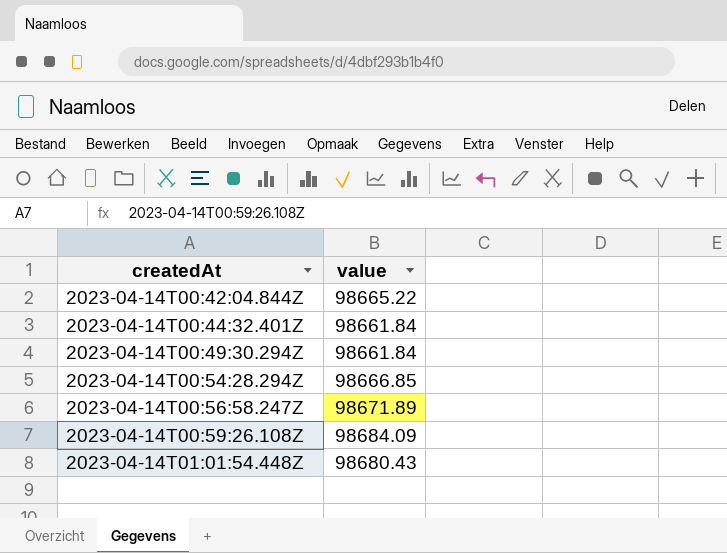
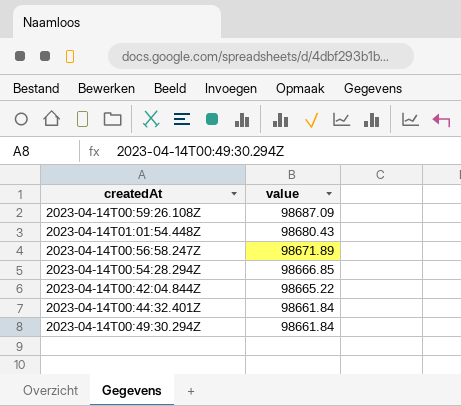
row order: createdAt ascending -> value descending
2023-04-14T00:59:26.108Z | value: 98684.09 -> 98687.09

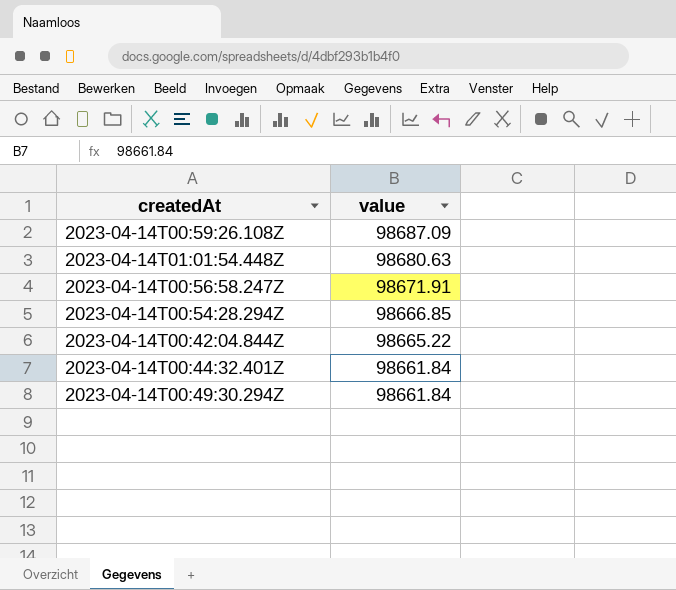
2023-04-14T01:01:54.448Z | value: 98680.43 -> 98680.63
2023-04-14T00:56:58.247Z | value: 98671.89 -> 98671.91

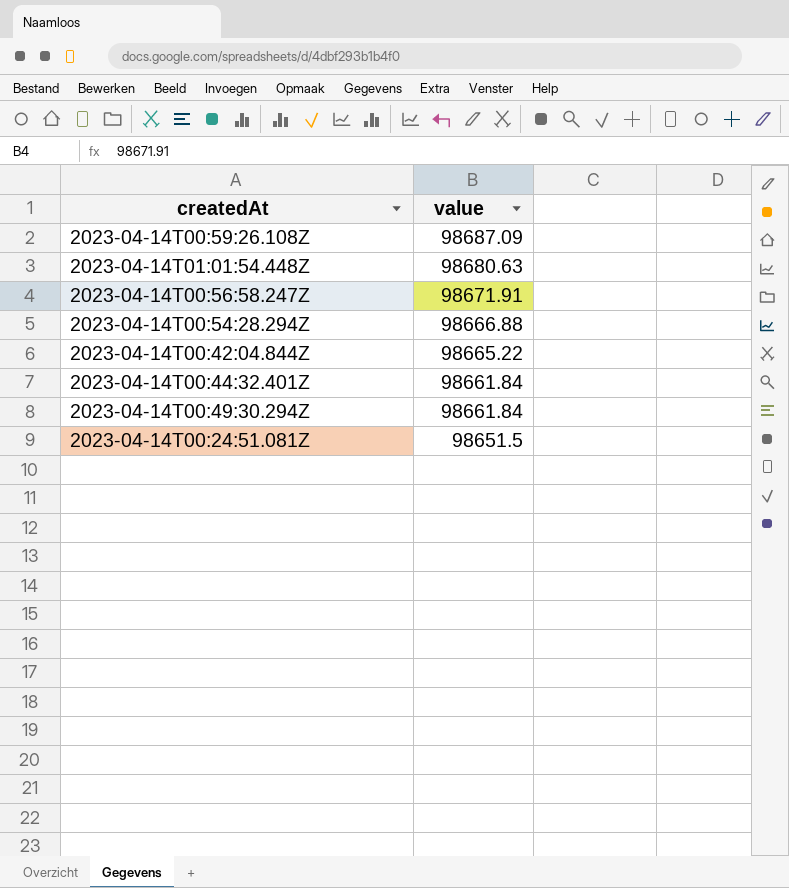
2023-04-14T00:54:28.294Z | value: 98666.85 -> 98666.88
row 2023-04-14T00:24:51.081Z: none -> 98651.5

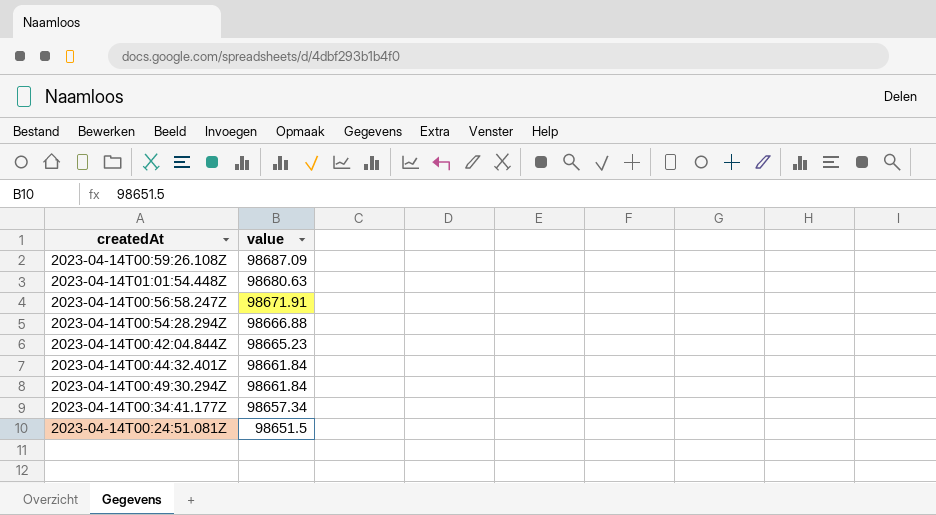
2023-04-14T00:42:04.844Z | value: 98665.22 -> 98665.23
row 2023-04-14T00:34:41.177Z: none -> 98657.34

